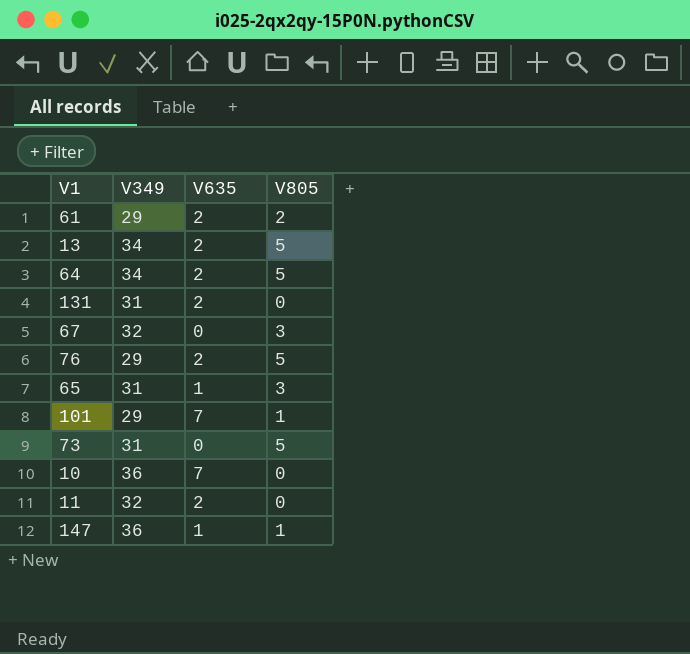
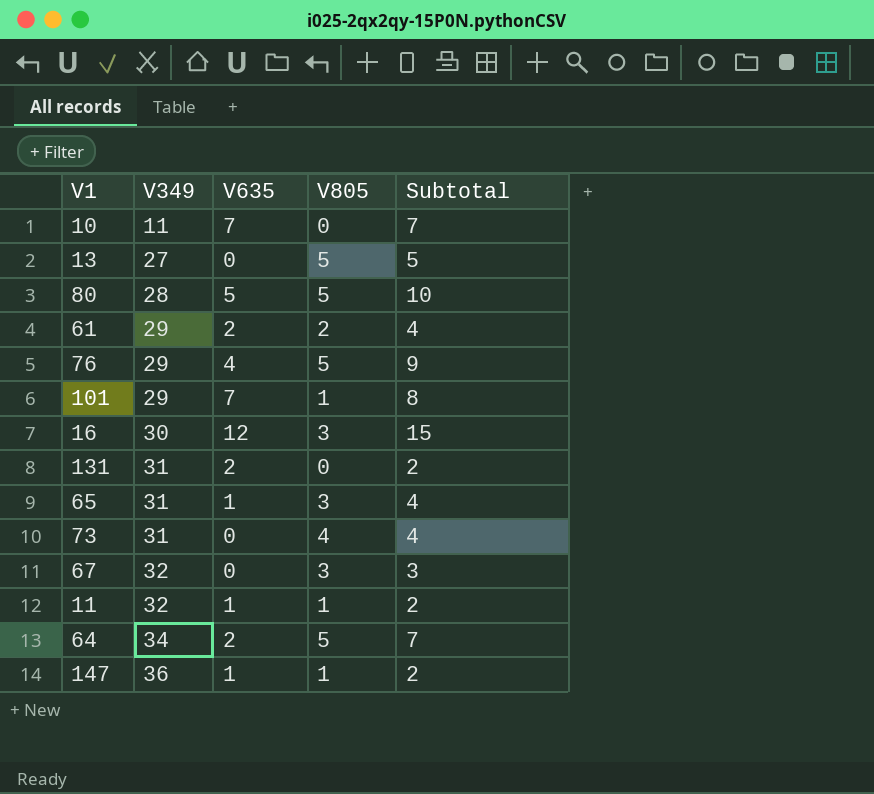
row order: none -> V349 ascending
column Subtotal | formula: none -> [V635] + [V805]
10 | V349: 36 -> 11
13 | V349: 34 -> 27
13 | V635: 2 -> 0
row 80: none -> 28 | 5 | 5 | 10
76 | V635: 2 -> 4
row 16: none -> 30 | 12 | 3 | 15
73 | V805: 5 -> 4
11 | V635: 2 -> 1
11 | V805: 0 -> 1

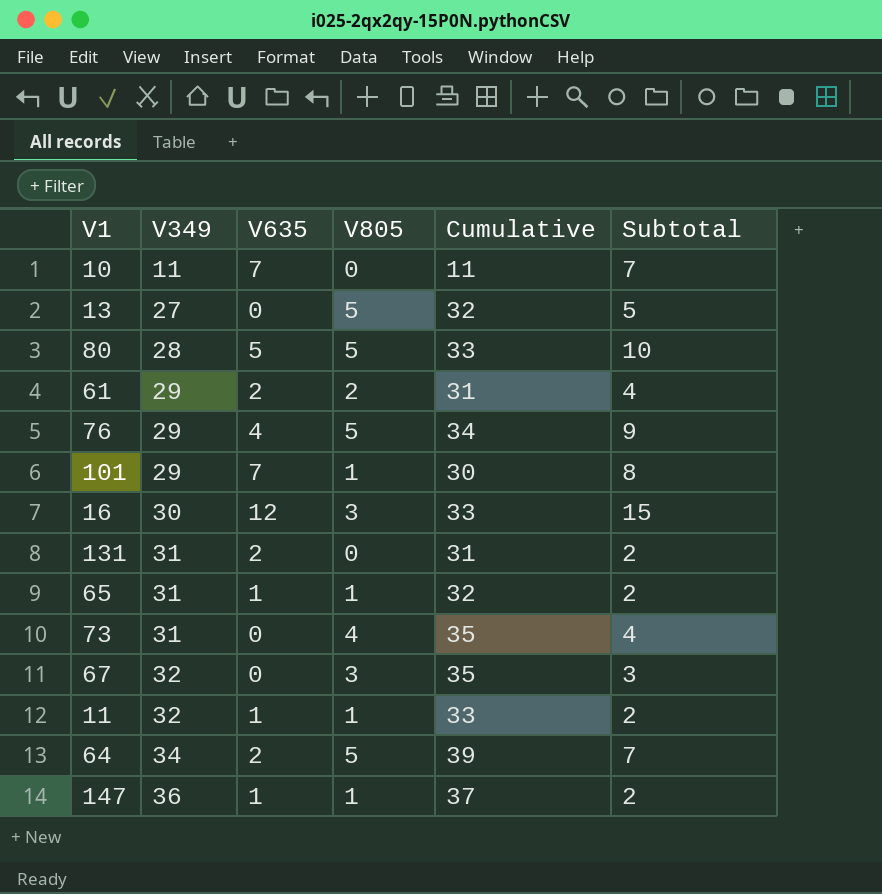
column Cumulative | formula: none -> [V349] + [V805]
65 | V805: 3 -> 1
65 | Subtotal: 4 -> 2

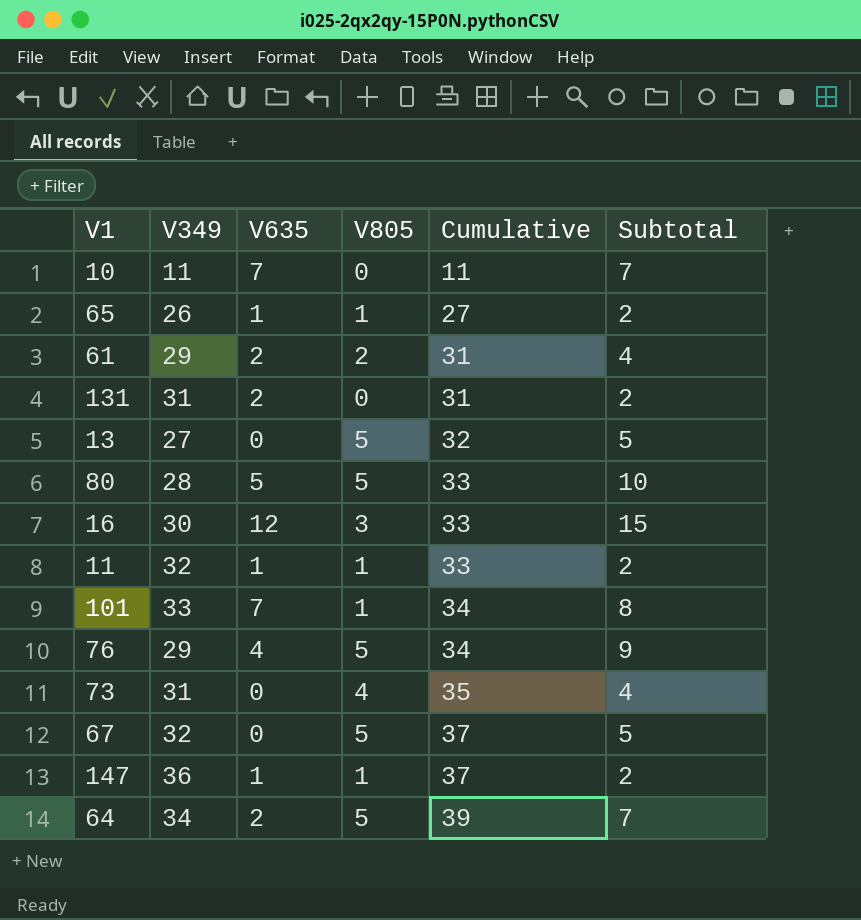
row order: V349 ascending -> Cumulative ascending
65 | V349: 31 -> 26
65 | Cumulative: 32 -> 27
101 | V349: 29 -> 33
101 | Cumulative: 30 -> 34
67 | V805: 3 -> 5
67 | Cumulative: 35 -> 37
67 | Subtotal: 3 -> 5

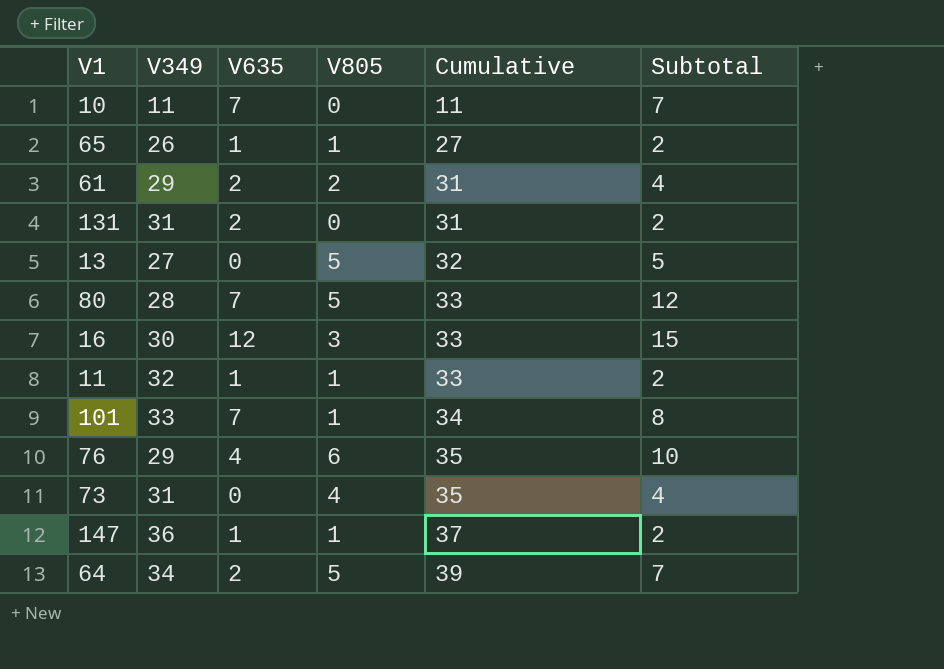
row 67: 32 | 0 | 5 | 37 | 5 -> none
80 | V635: 5 -> 7
80 | Subtotal: 10 -> 12
76 | V805: 5 -> 6
76 | Cumulative: 34 -> 35
76 | Subtotal: 9 -> 10

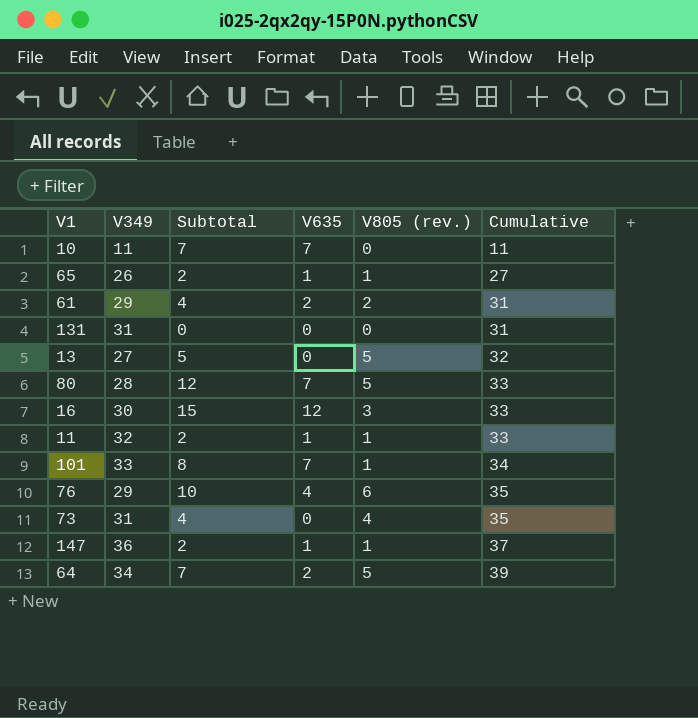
column Subtotal | position: 6 -> 3
column name: V805 -> V805 (rev.)
131 | Subtotal: 2 -> 0
131 | V635: 2 -> 0

